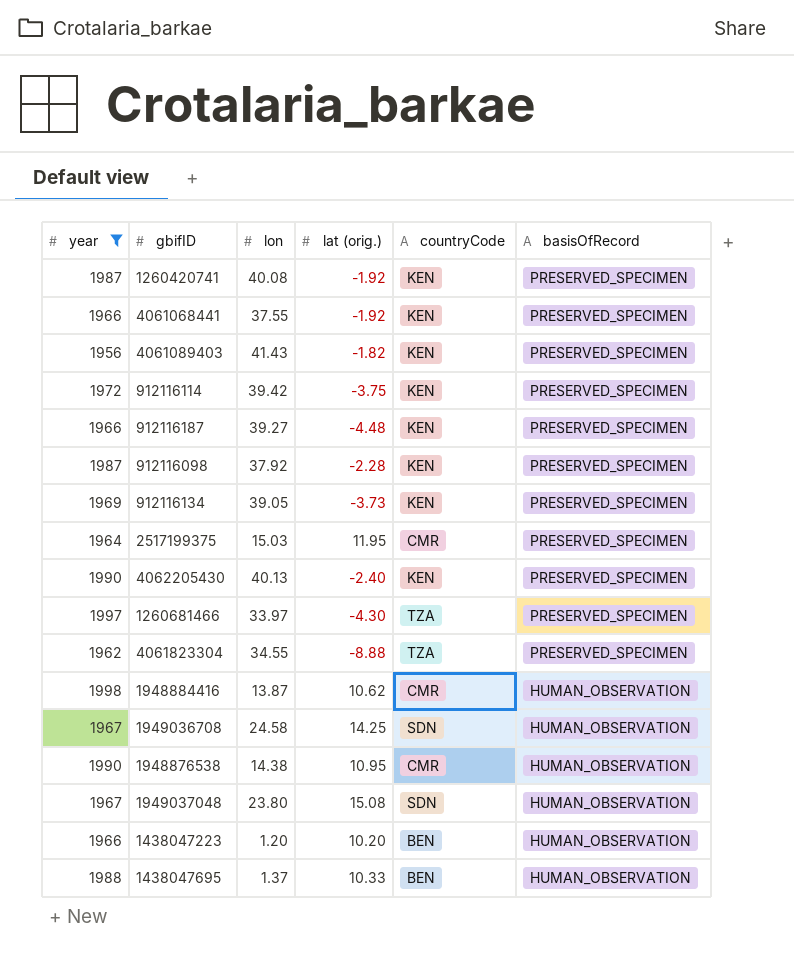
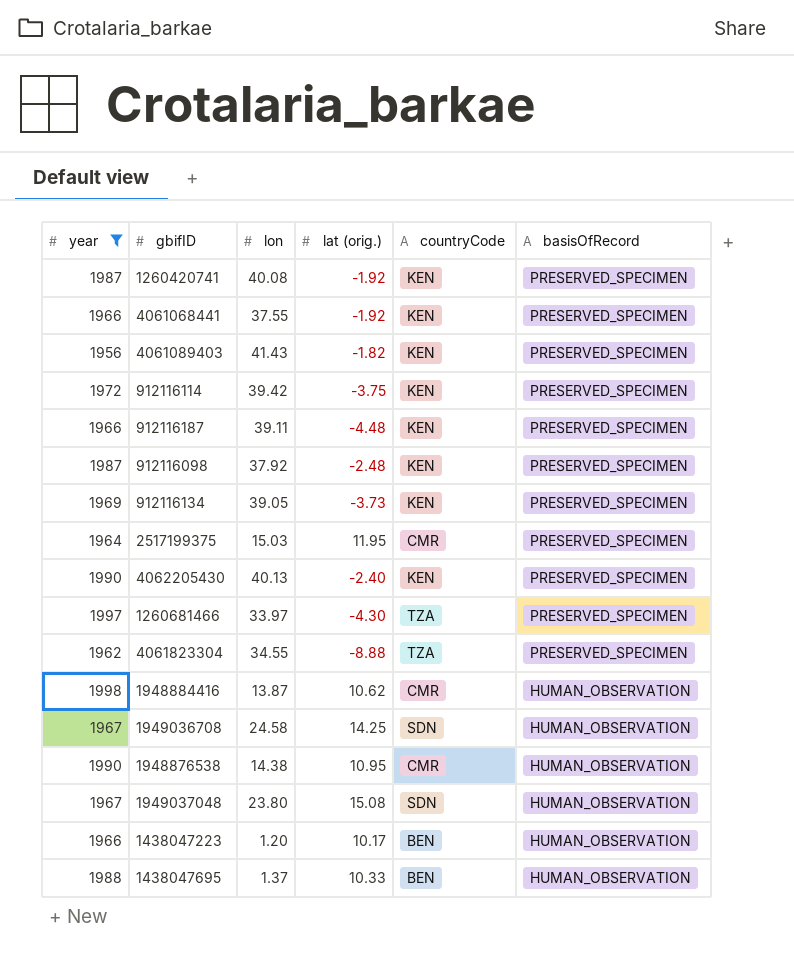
912116187 | lon: 39.27 -> 39.11
912116098 | lat (orig.): -2.28 -> -2.48
1438047223 | lat (orig.): 10.20 -> 10.17

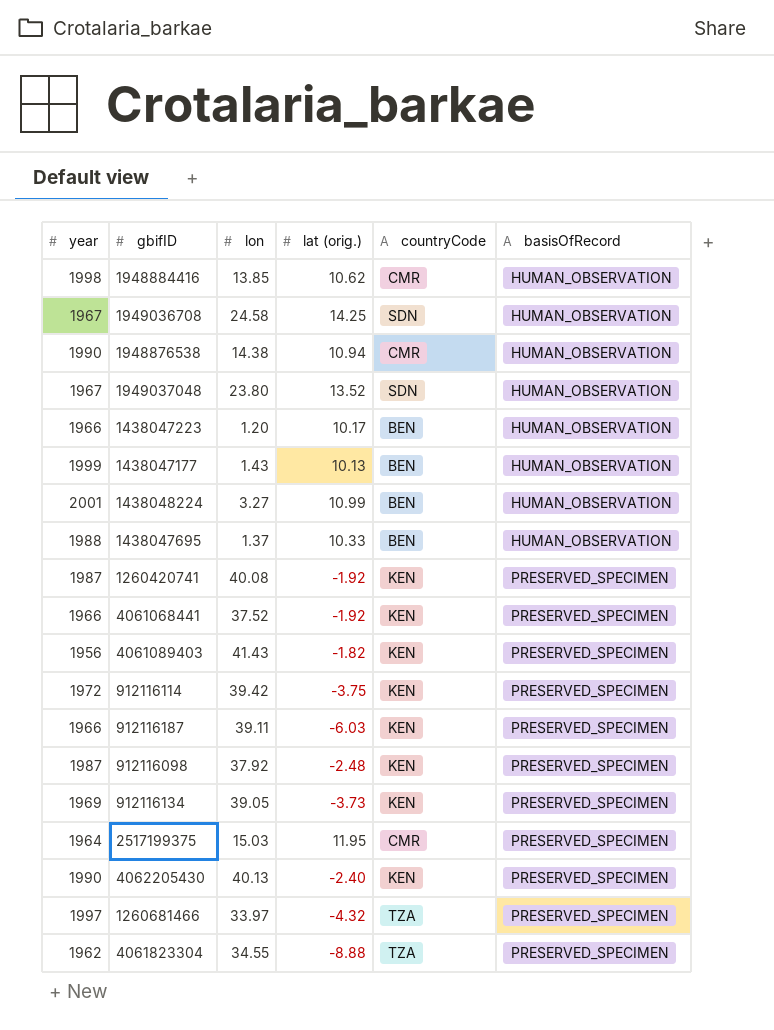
filter: year <= 1998 -> none
row order: basisOfRecord descending -> basisOfRecord ascending
1948884416 | lon: 13.87 -> 13.85
1948876538 | lat (orig.): 10.95 -> 10.94
1949037048 | lat (orig.): 15.08 -> 13.52
4061068441 | lon: 37.55 -> 37.52
912116187 | lat (orig.): -4.48 -> -6.03
1260681466 | lat (orig.): -4.30 -> -4.32

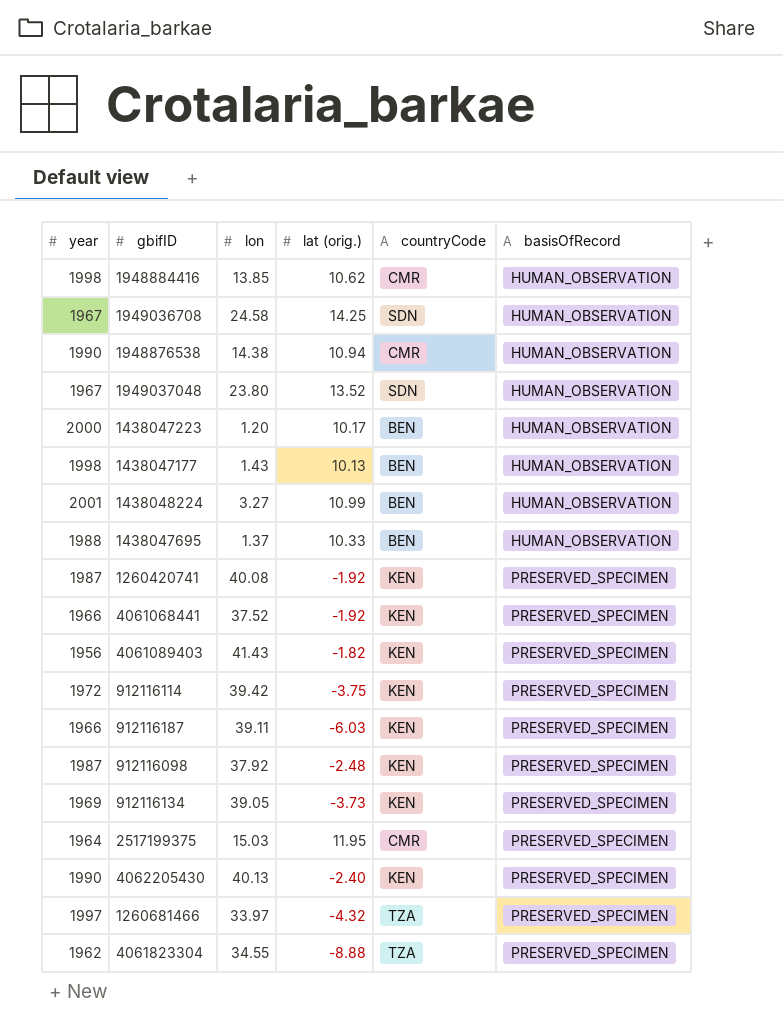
1438047223 | year: 1966 -> 2000
1438047177 | year: 1999 -> 1998

